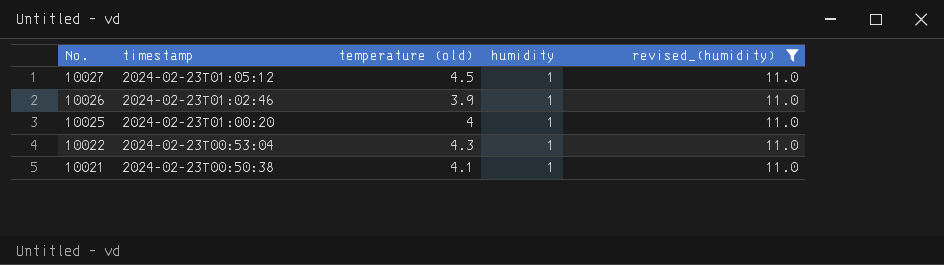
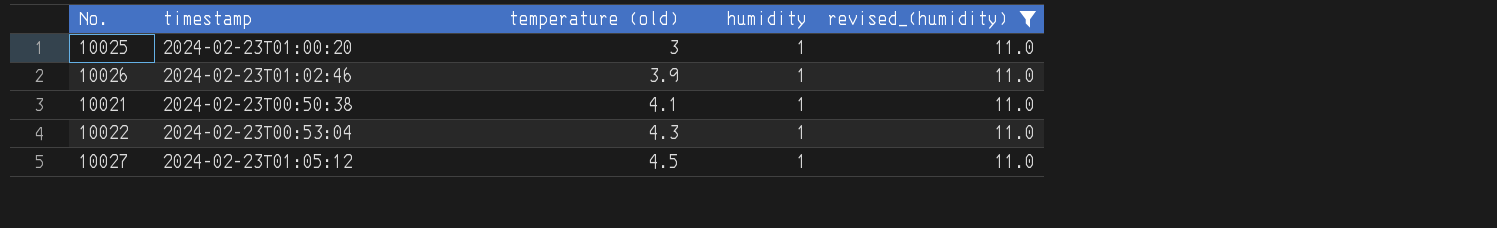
row order: No. descending -> temperature (old) ascending
10025 | temperature (old): 4 -> 3

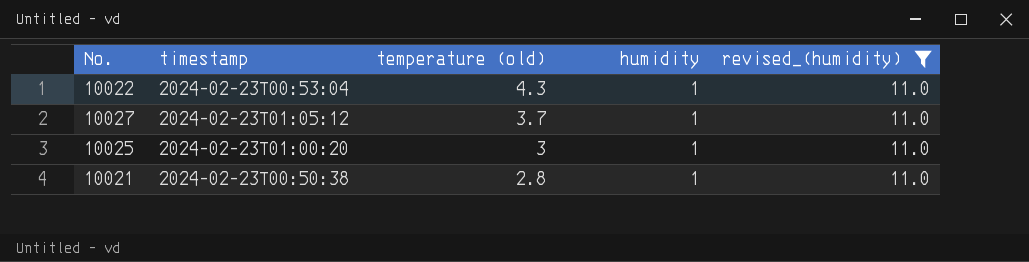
row order: temperature (old) ascending -> temperature (old) descending
row 10026: 2024-02-23T01:02:46 | 3.9 | 1 | 11.0 -> none
10027 | temperature (old): 4.5 -> 3.7
10021 | temperature (old): 4.1 -> 2.8

